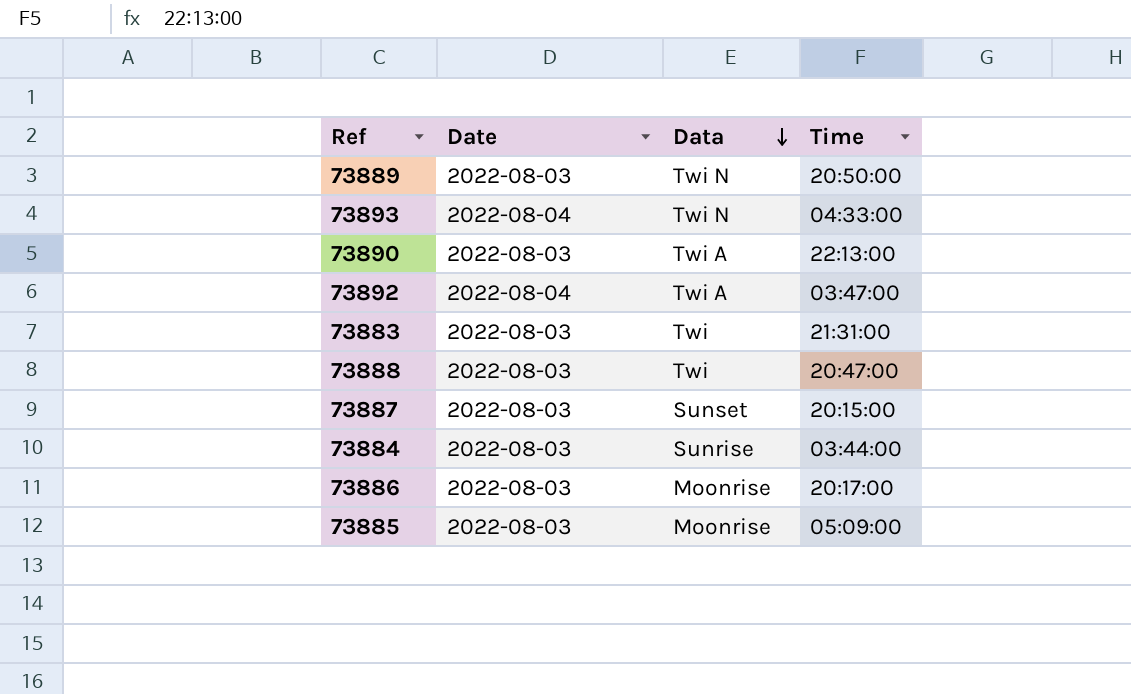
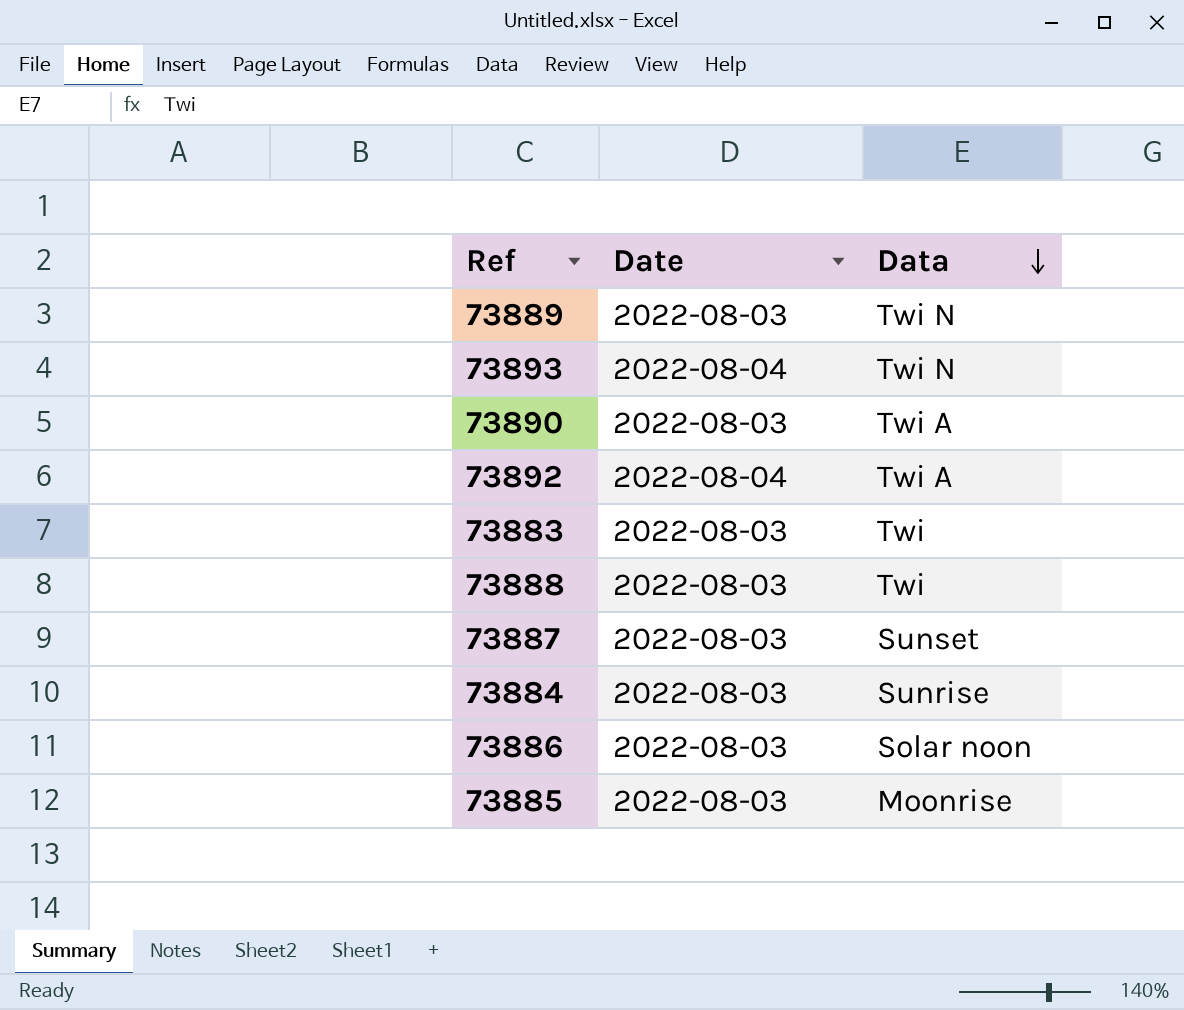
column Time | position: 4 -> none
73886 | Data: Moonrise -> Solar noon

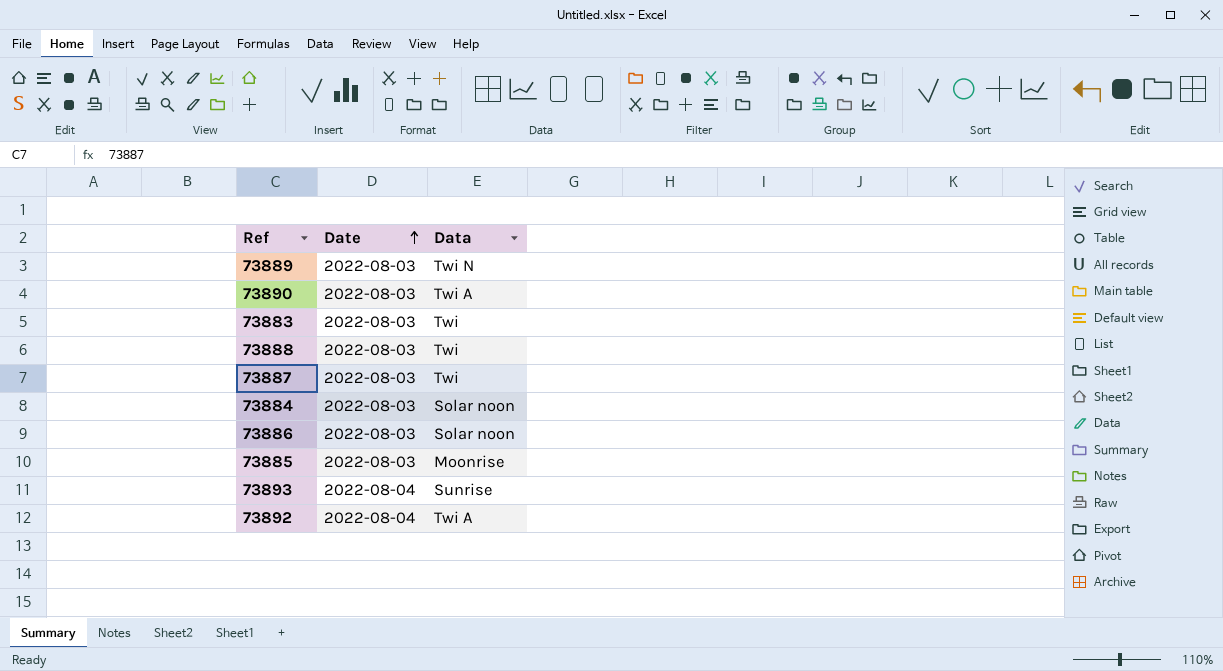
row order: Data descending -> Date ascending
73887 | Data: Sunset -> Twi
73884 | Data: Sunrise -> Solar noon
73893 | Data: Twi N -> Sunrise

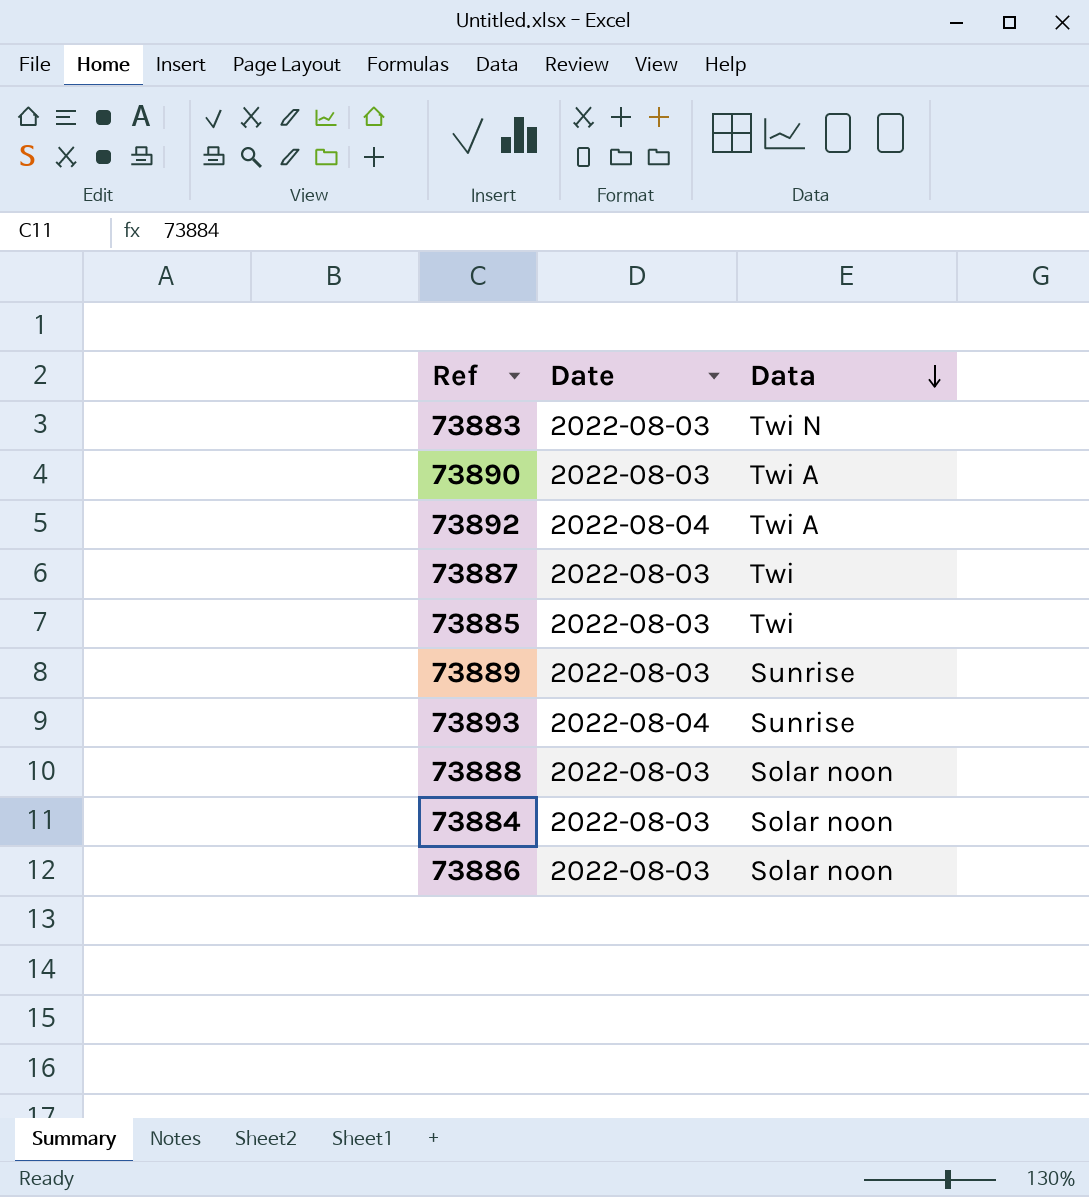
row order: Date ascending -> Data descending
73883 | Data: Twi -> Twi N
73885 | Data: Moonrise -> Twi
73889 | Data: Twi N -> Sunrise
73888 | Data: Twi -> Solar noon

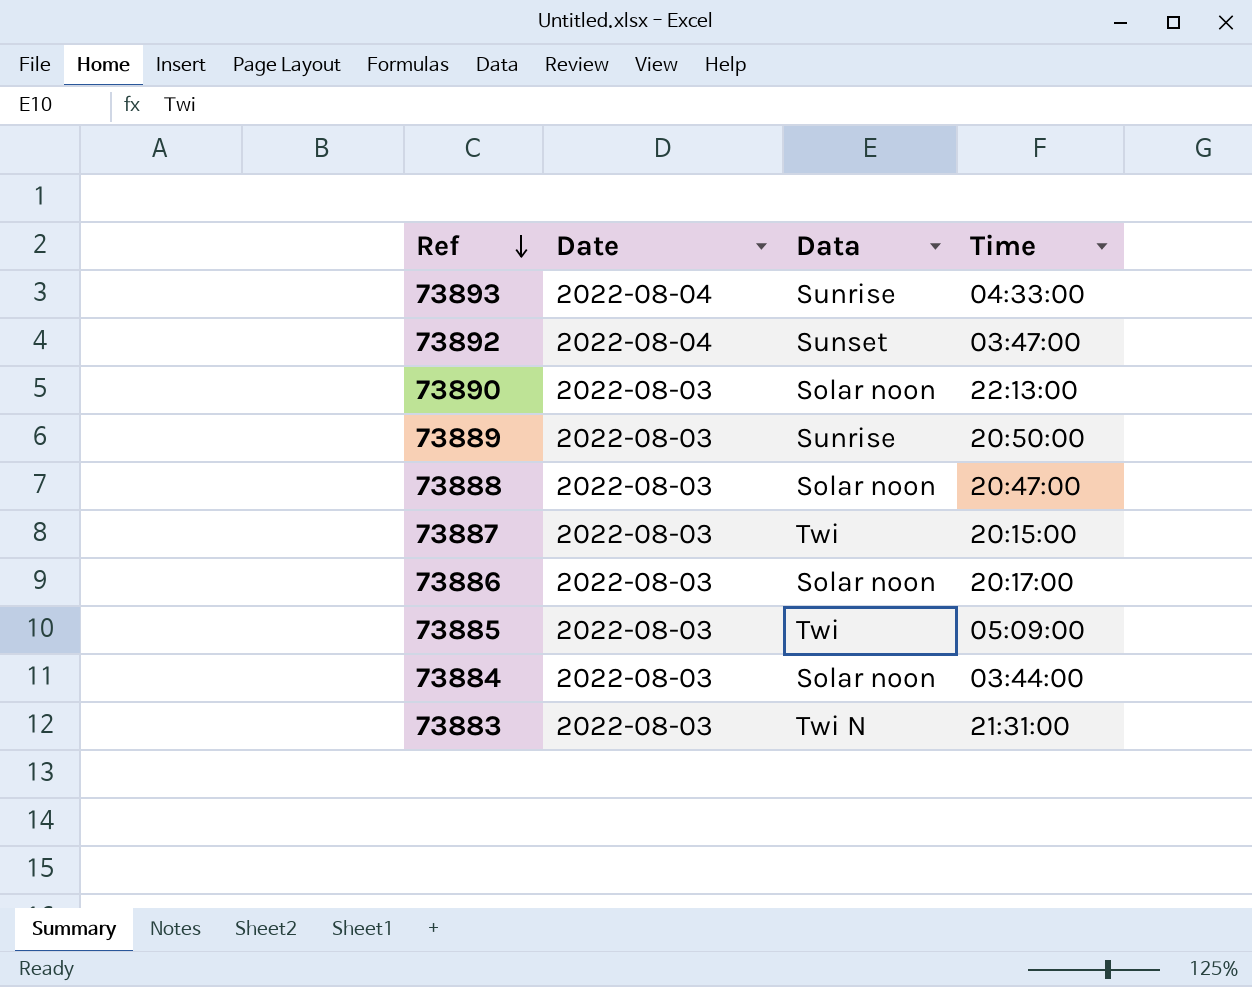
row order: Data descending -> Ref descending
column Time | position: none -> 4
73892 | Data: Twi A -> Sunset
73890 | Data: Twi A -> Solar noon

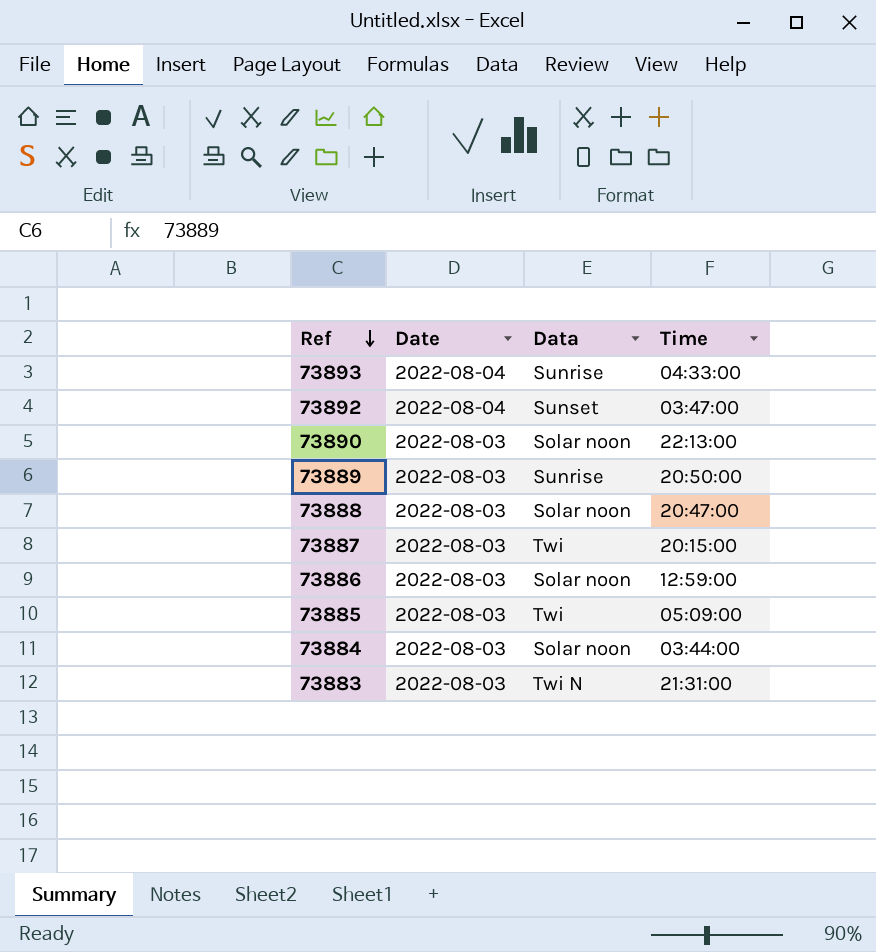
73886 | Time: 20:17:00 -> 12:59:00

